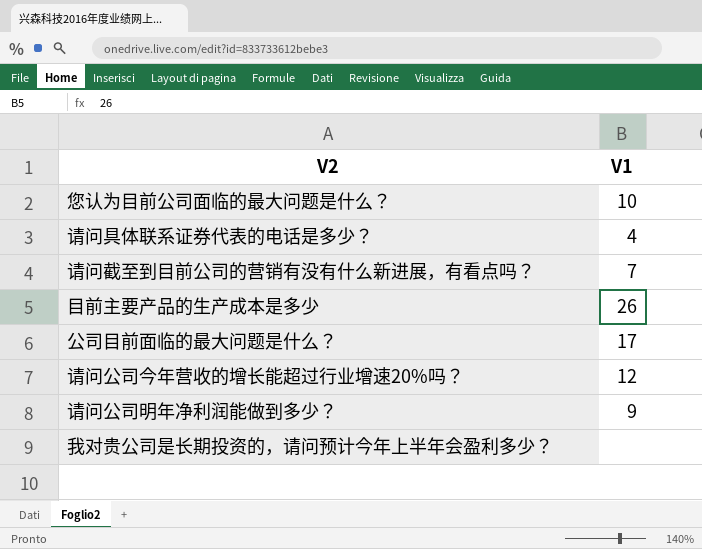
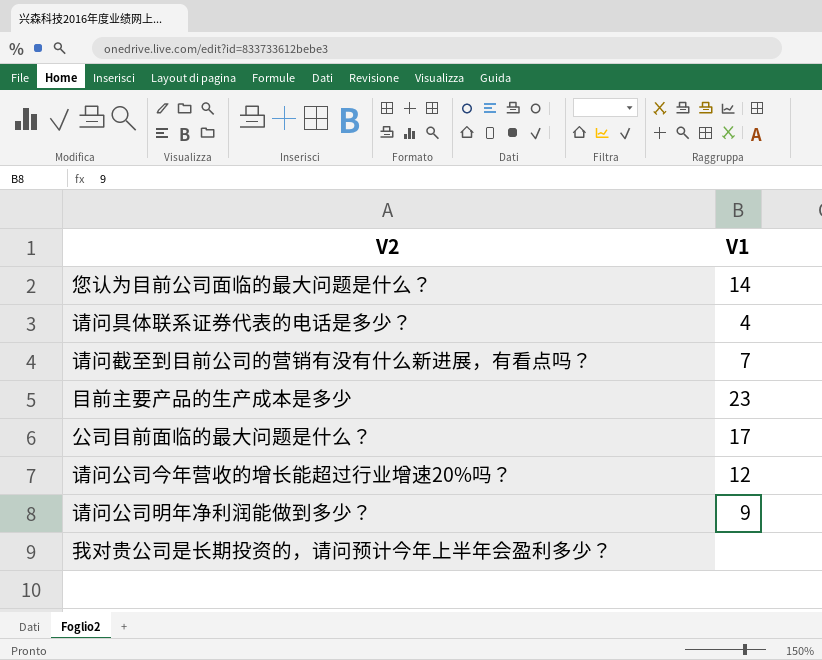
您认为目前公司面临的最大问题是什么？ | V1: 10 -> 14
目前主要产品的生产成本是多少 | V1: 26 -> 23

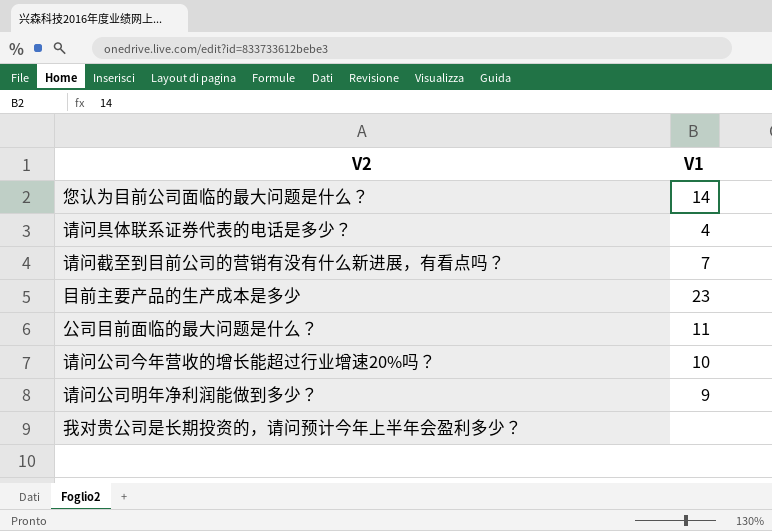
公司目前面临的最大问题是什么？ | V1: 17 -> 11
请问公司今年营收的增长能超过行业增速20%吗？ | V1: 12 -> 10

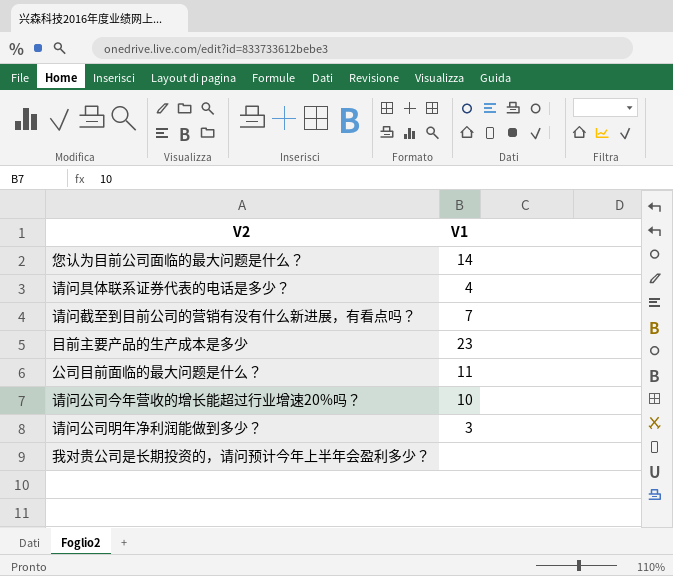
请问公司明年净利润能做到多少？ | V1: 9 -> 3

